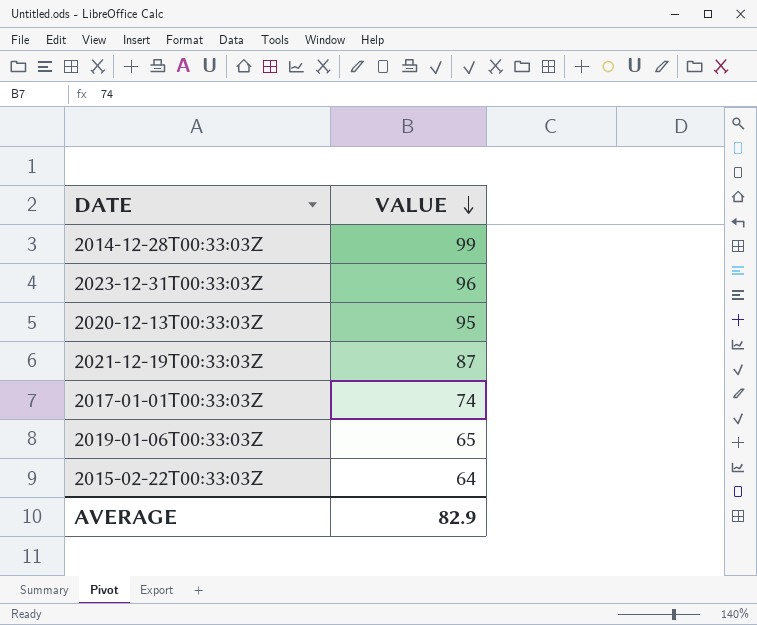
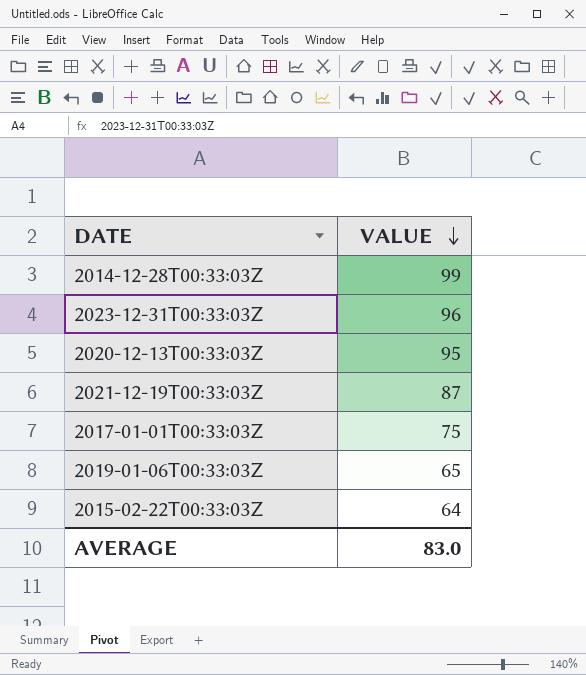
2017-01-01T00:33:03Z | VALUE: 74 -> 75
AVERAGE | VALUE: 82.9 -> 83.0

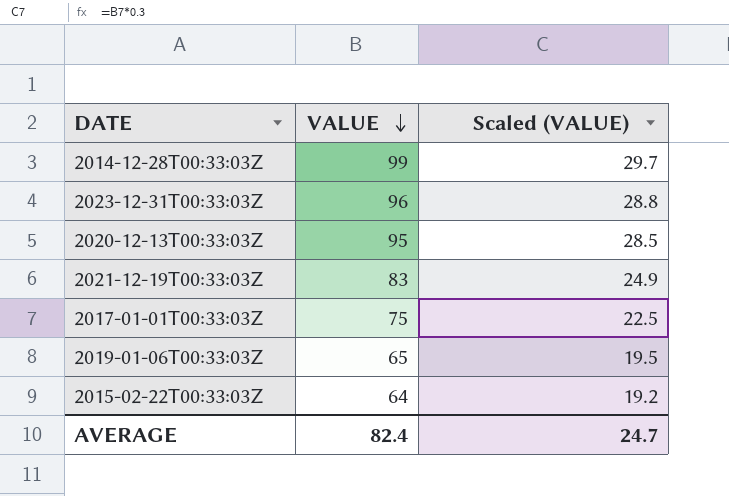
column Scaled (VALUE) | formula: none -> [VALUE] * 0.3
2021-12-19T00:33:03Z | VALUE: 87 -> 83
AVERAGE | VALUE: 83.0 -> 82.4

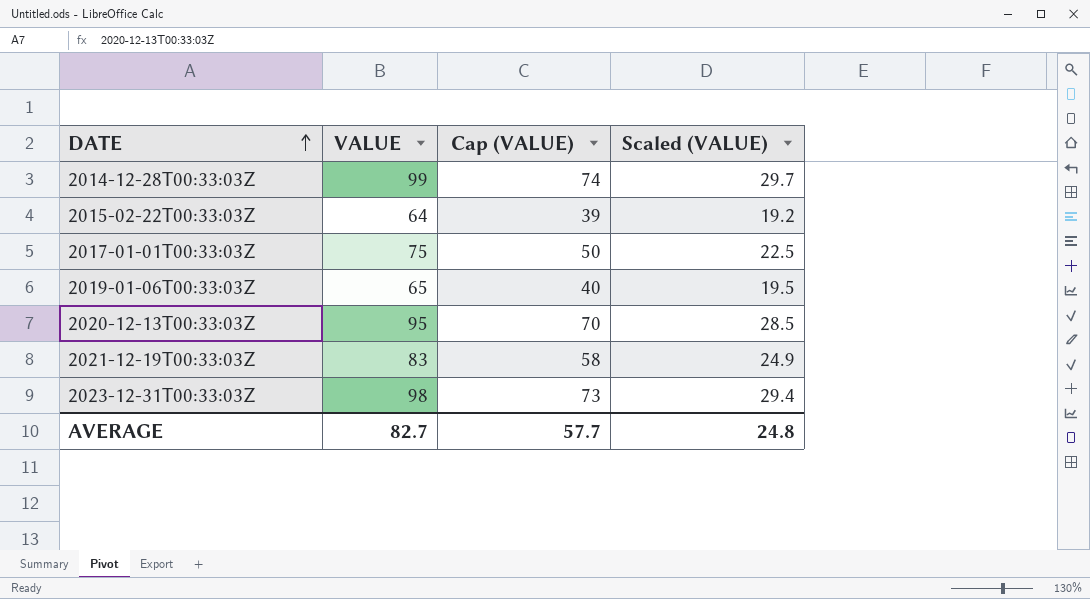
row order: VALUE descending -> DATE ascending
column Cap (VALUE) | formula: none -> [VALUE] - 25
2023-12-31T00:33:03Z | VALUE: 96 -> 98
2023-12-31T00:33:03Z | Scaled (VALUE): 28.8 -> 29.4
AVERAGE | VALUE: 82.4 -> 82.7
AVERAGE | Scaled (VALUE): 24.7 -> 24.8

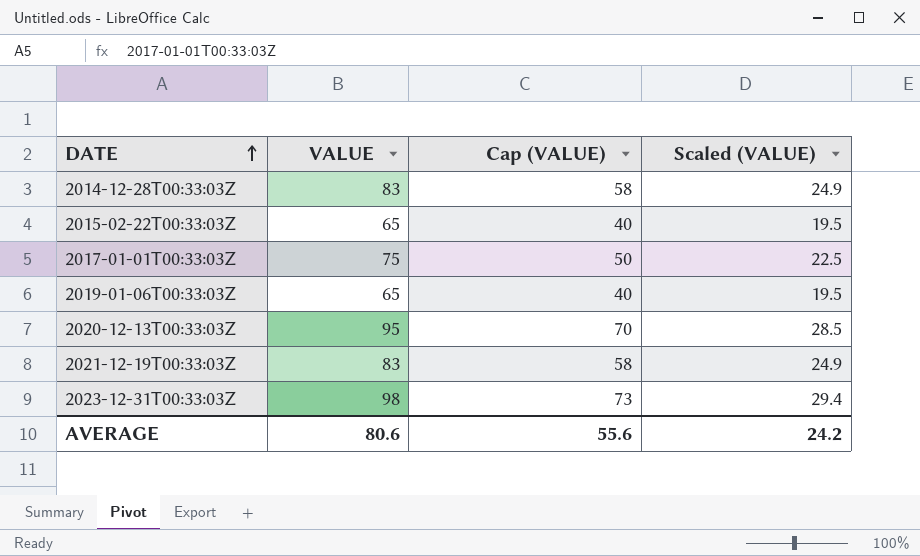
2014-12-28T00:33:03Z | VALUE: 99 -> 83
2014-12-28T00:33:03Z | Cap (VALUE): 74 -> 58
2014-12-28T00:33:03Z | Scaled (VALUE): 29.7 -> 24.9
2015-02-22T00:33:03Z | VALUE: 64 -> 65
2015-02-22T00:33:03Z | Cap (VALUE): 39 -> 40
2015-02-22T00:33:03Z | Scaled (VALUE): 19.2 -> 19.5
AVERAGE | VALUE: 82.7 -> 80.6
AVERAGE | Cap (VALUE): 57.7 -> 55.6
AVERAGE | Scaled (VALUE): 24.8 -> 24.2

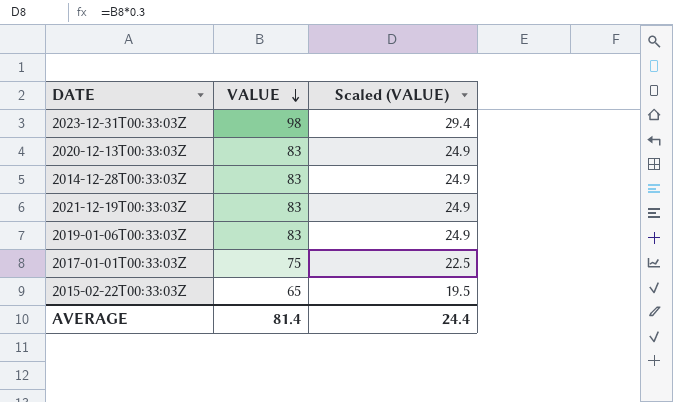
row order: DATE ascending -> VALUE descending
column Cap (VALUE) | formula: [VALUE] - 25 -> none
2020-12-13T00:33:03Z | VALUE: 95 -> 83
2020-12-13T00:33:03Z | Scaled (VALUE): 28.5 -> 24.9
2019-01-06T00:33:03Z | VALUE: 65 -> 83
2019-01-06T00:33:03Z | Scaled (VALUE): 19.5 -> 24.9
AVERAGE | VALUE: 80.6 -> 81.4
AVERAGE | Scaled (VALUE): 24.2 -> 24.4

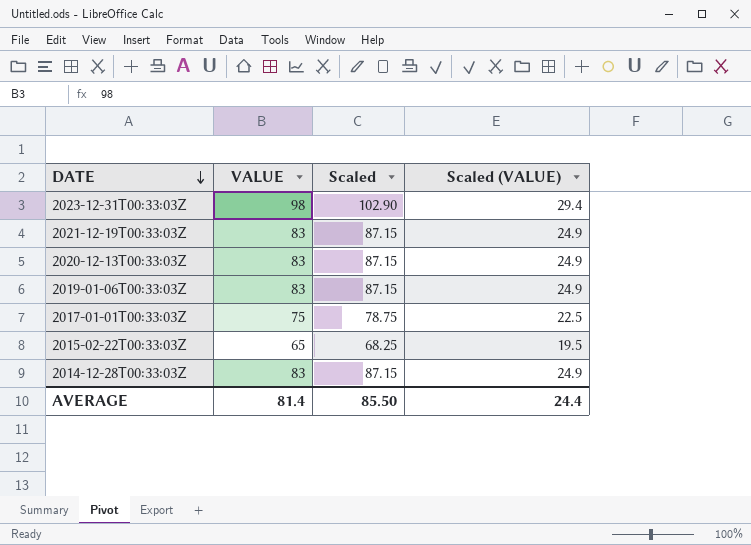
row order: VALUE descending -> DATE descending
column Scaled | formula: none -> [VALUE] * 1.05

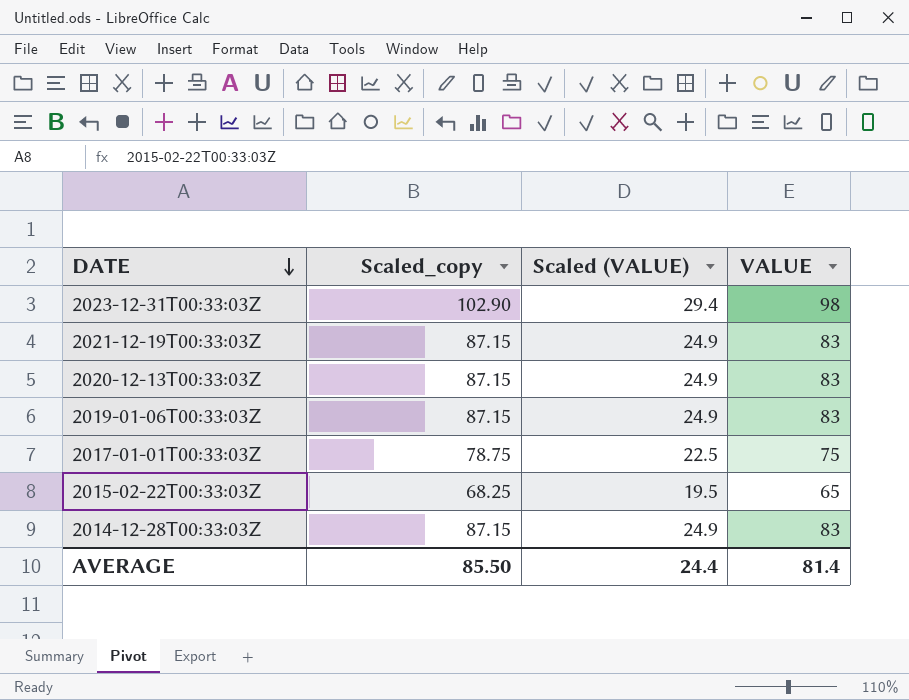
column name: Scaled -> Scaled_copy
column VALUE | position: 2 -> 4

